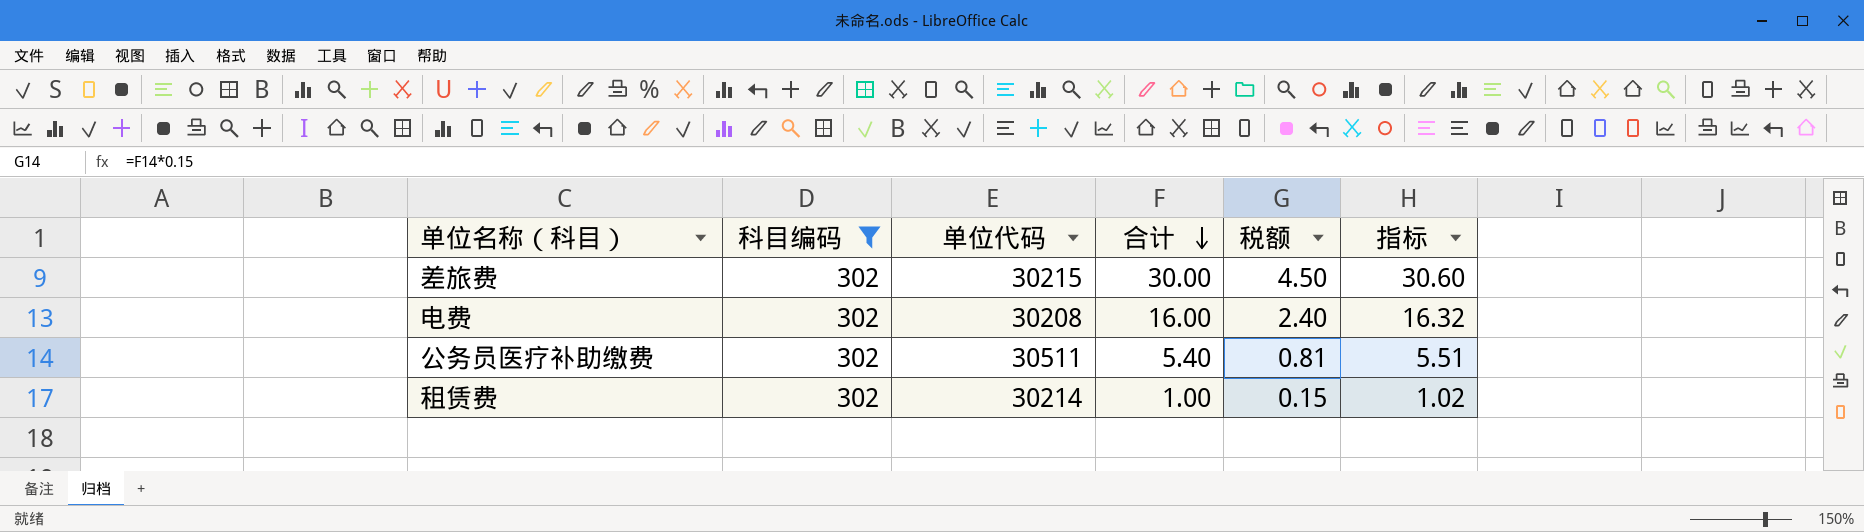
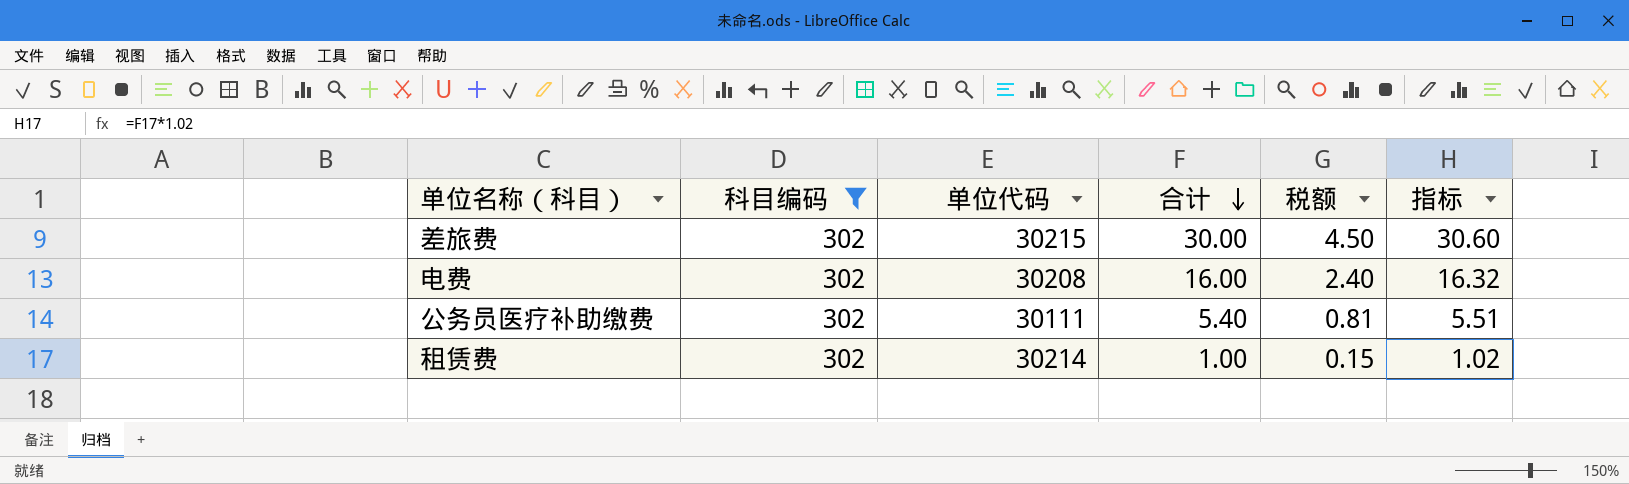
公务员医疗补助缴费 | 单位代码: 30511 -> 30111

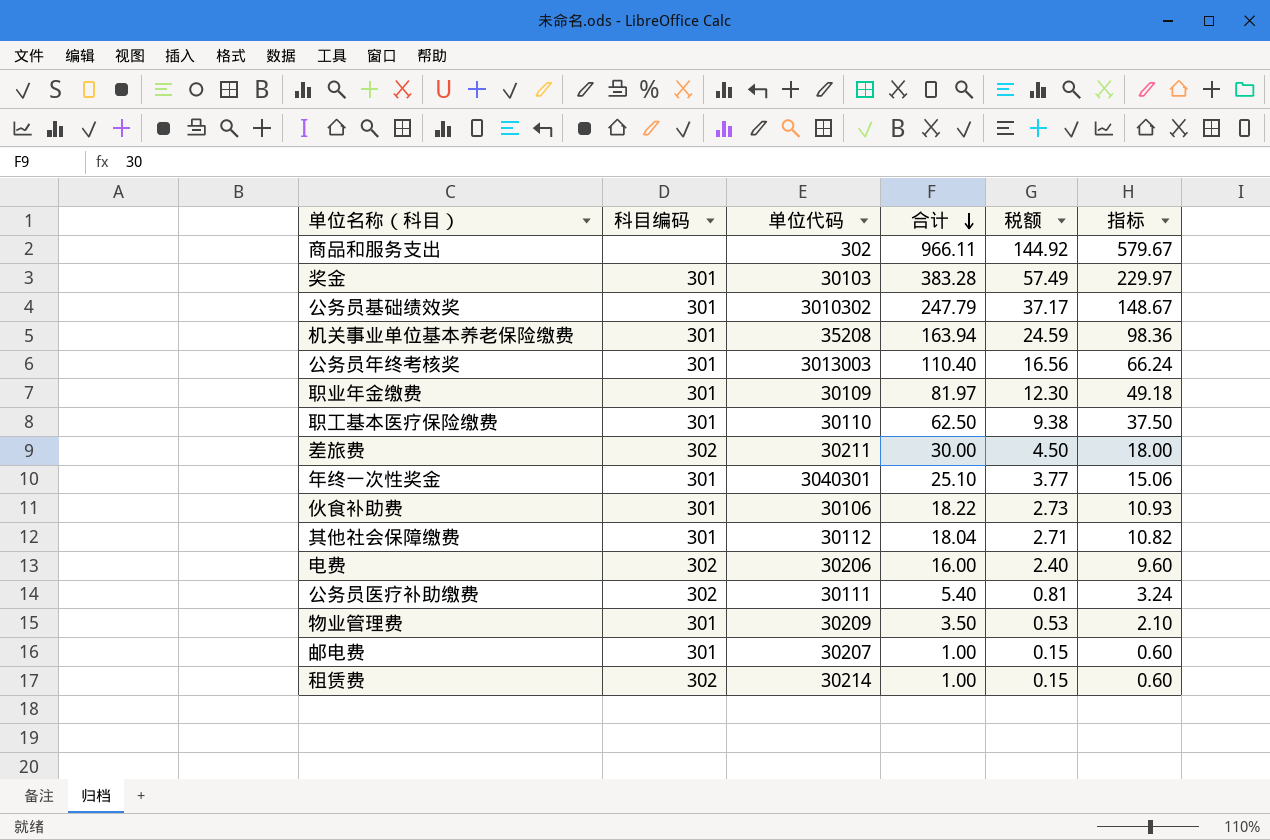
filter: 科目编码 = 302 -> none
column 指标 | formula: [合计] * 1.02 -> [合计] * 0.6
差旅费 | 单位代码: 30215 -> 30211
电费 | 单位代码: 30208 -> 30206

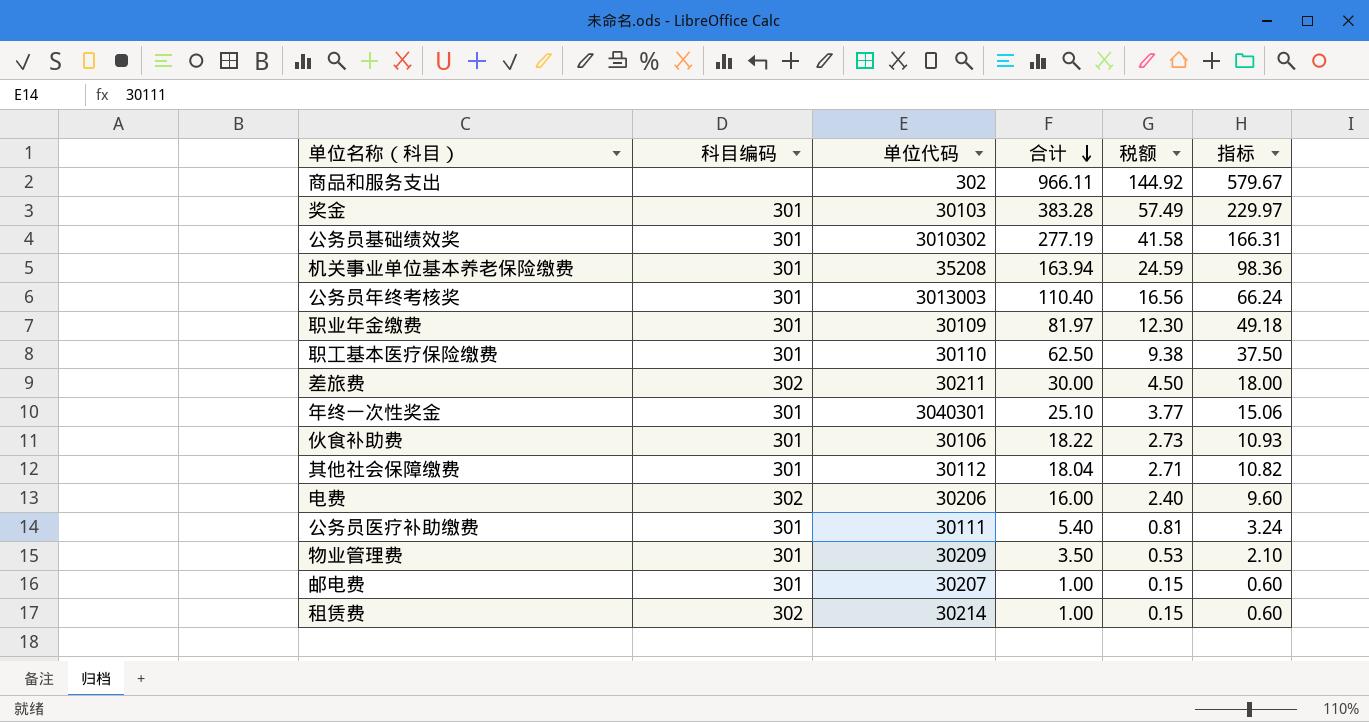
公务员基础绩效奖 | 合计: 247.79 -> 277.19
公务员基础绩效奖 | 税额: 37.17 -> 41.58
公务员基础绩效奖 | 指标: 148.67 -> 166.31
公务员医疗补助缴费 | 科目编码: 302 -> 301

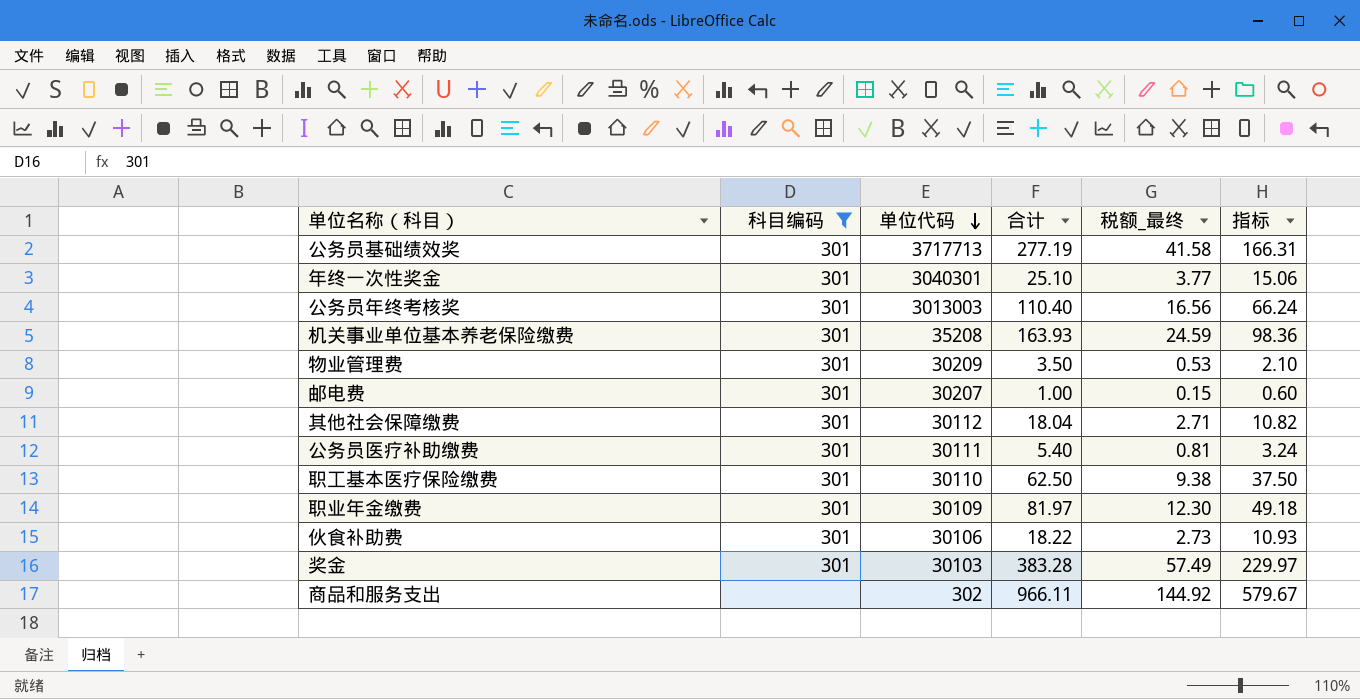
filter: none -> 科目编码 != 302
row order: 合计 descending -> 单位代码 descending
column name: 税额 -> 税额_最终
公务员基础绩效奖 | 单位代码: 3010302 -> 3717713
机关事业单位基本养老保险缴费 | 合计: 163.94 -> 163.93

